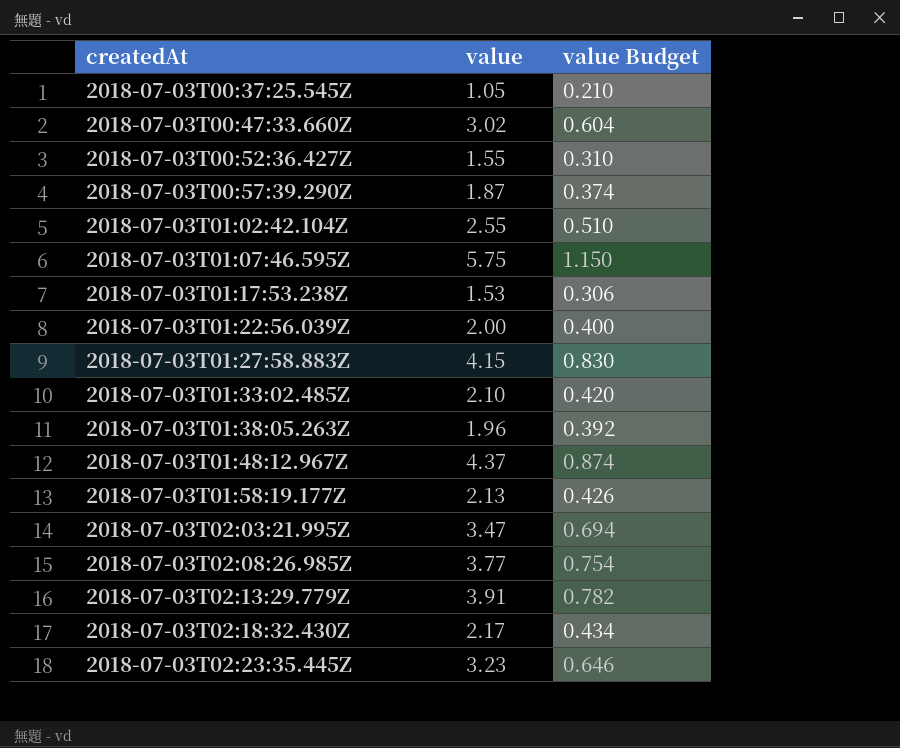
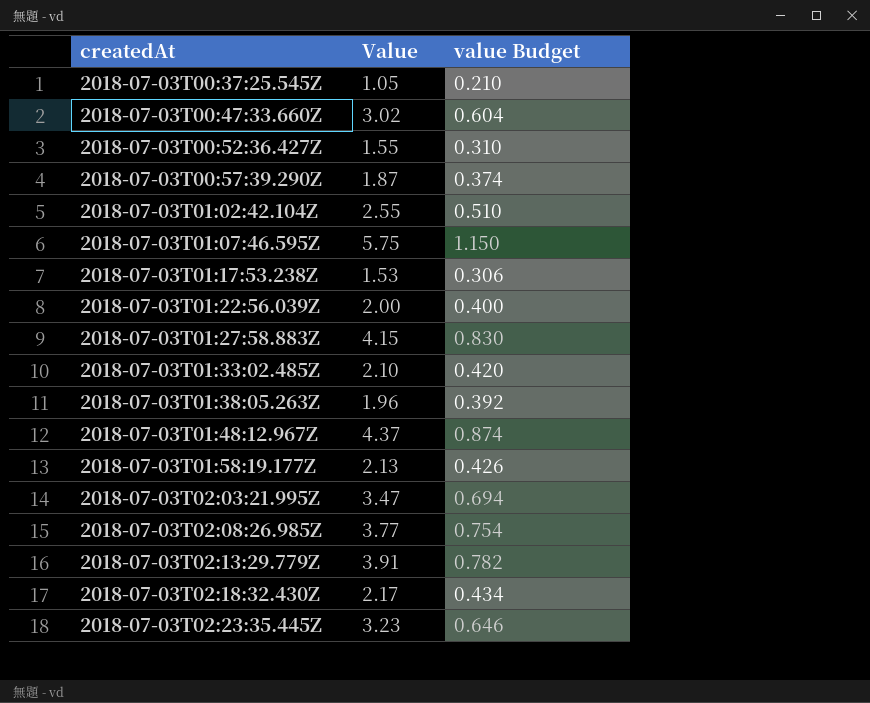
column name: value -> Value

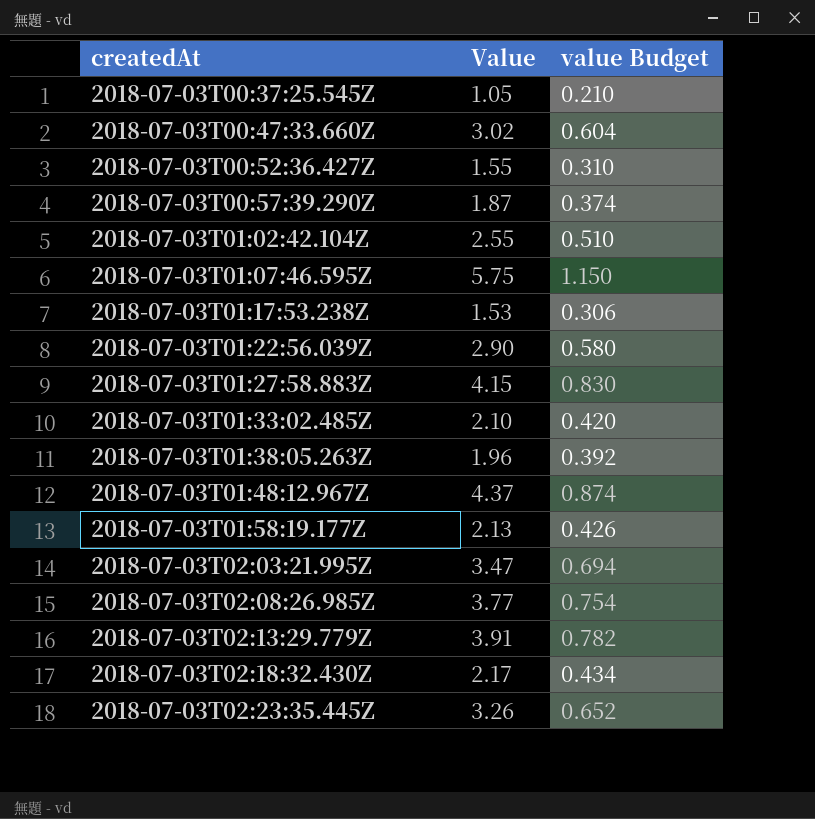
2018-07-03T01:22:56.039Z | Value: 2.00 -> 2.90
2018-07-03T01:22:56.039Z | value Budget: 0.400 -> 0.580
2018-07-03T02:23:35.445Z | Value: 3.23 -> 3.26
2018-07-03T02:23:35.445Z | value Budget: 0.646 -> 0.652

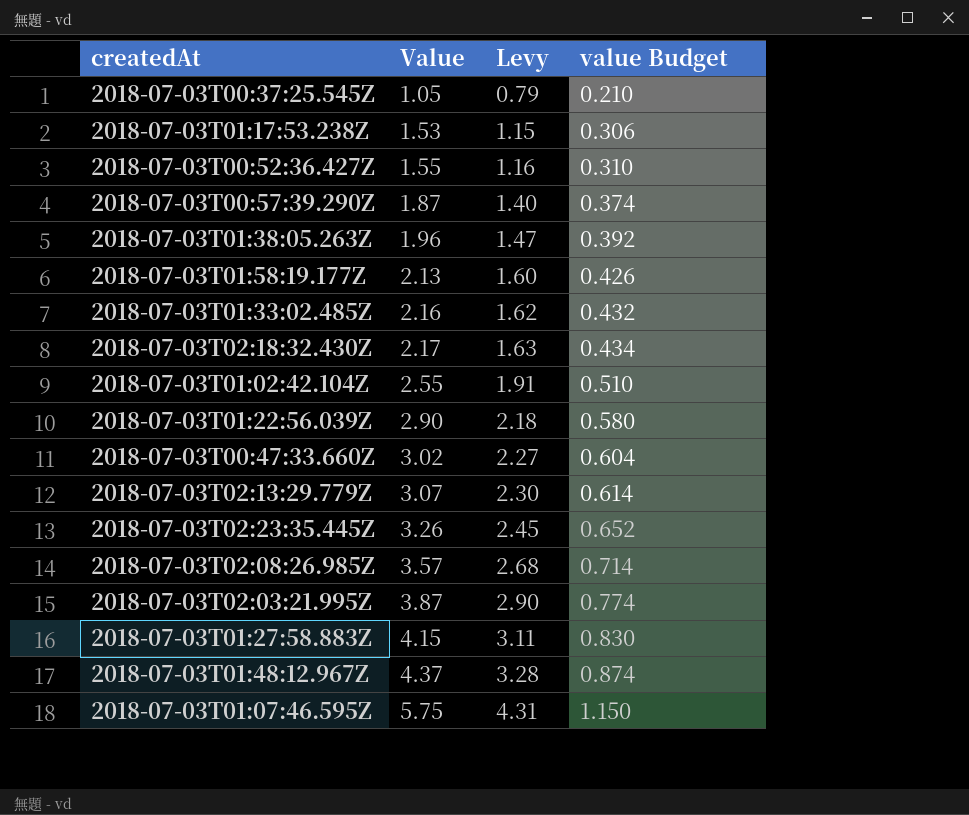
row order: createdAt ascending -> Value ascending
column Levy | formula: none -> [Value] * 0.75
2018-07-03T01:33:02.485Z | Value: 2.10 -> 2.16
2018-07-03T01:33:02.485Z | value Budget: 0.420 -> 0.432
2018-07-03T02:13:29.779Z | Value: 3.91 -> 3.07
2018-07-03T02:13:29.779Z | value Budget: 0.782 -> 0.614
2018-07-03T02:08:26.985Z | Value: 3.77 -> 3.57
2018-07-03T02:08:26.985Z | value Budget: 0.754 -> 0.714
2018-07-03T02:03:21.995Z | Value: 3.47 -> 3.87
2018-07-03T02:03:21.995Z | value Budget: 0.694 -> 0.774

